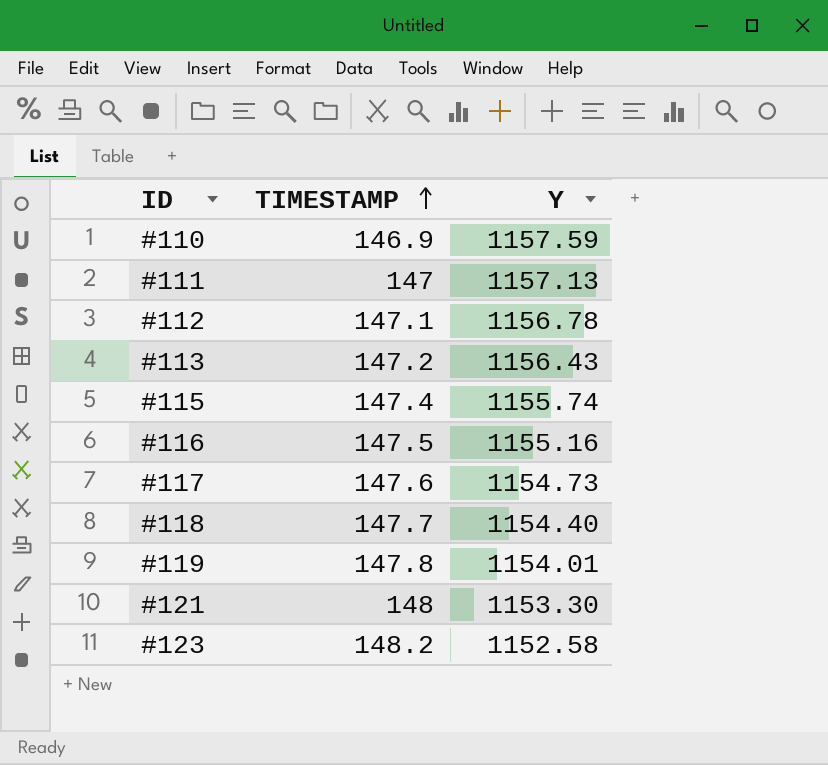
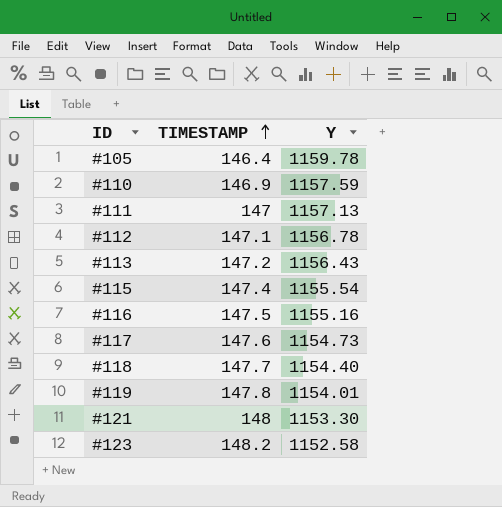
row #105: none -> 146.4 | 1159.78
#115 | Y: 1155.74 -> 1155.54

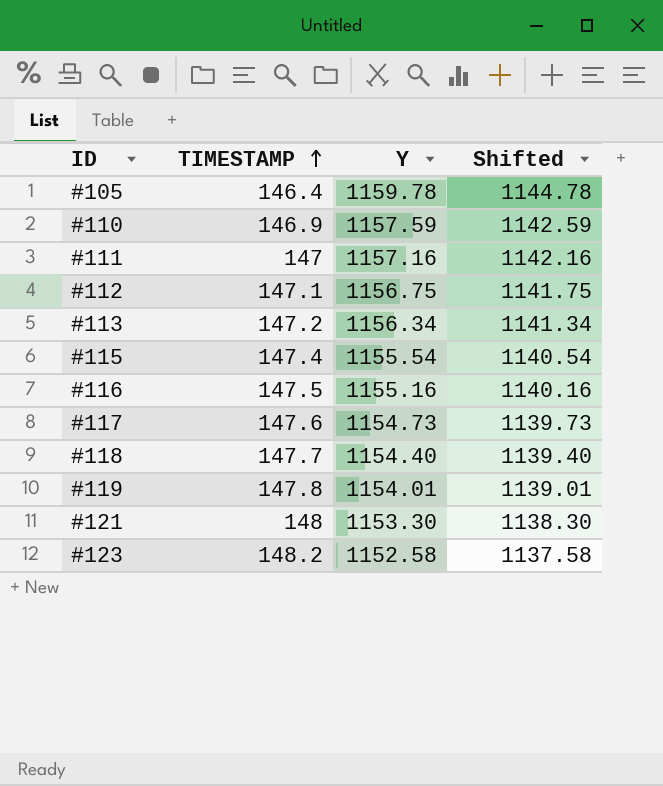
column Shifted | formula: none -> [Y] - 15
#111 | Y: 1157.13 -> 1157.16
#112 | Y: 1156.78 -> 1156.75
#113 | Y: 1156.43 -> 1156.34

